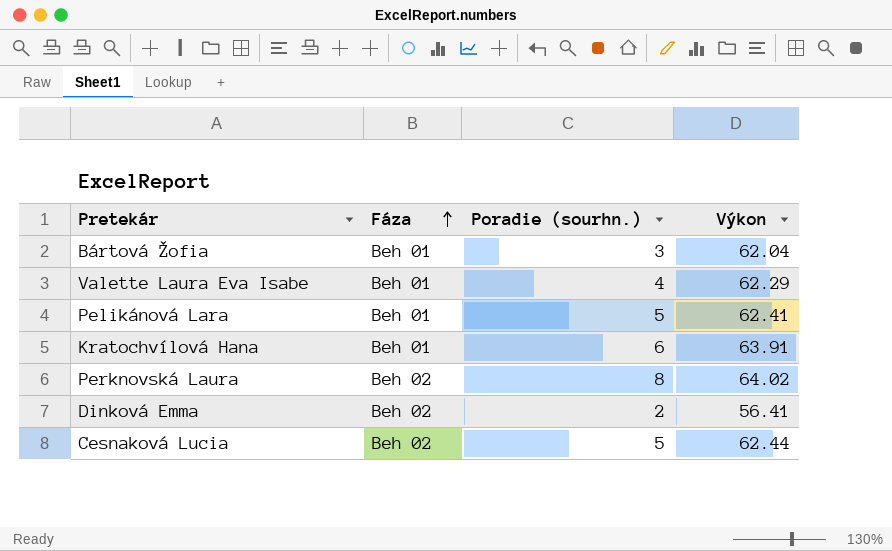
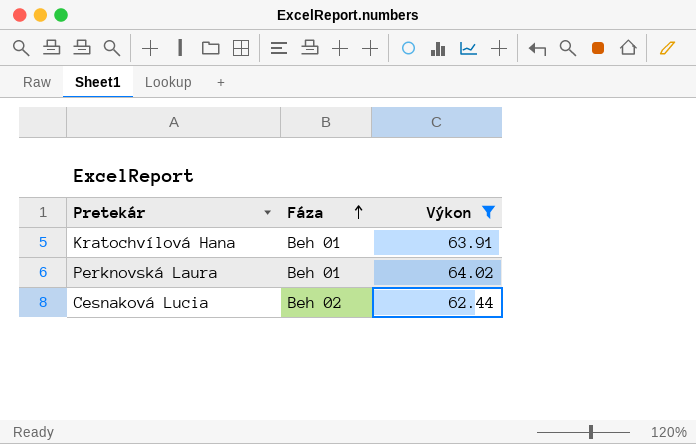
filter: none -> Výkon >= 62.44
column Poradie (sourhn.) | position: 3 -> none
Perknovská Laura | Fáza: Beh 02 -> Beh 01

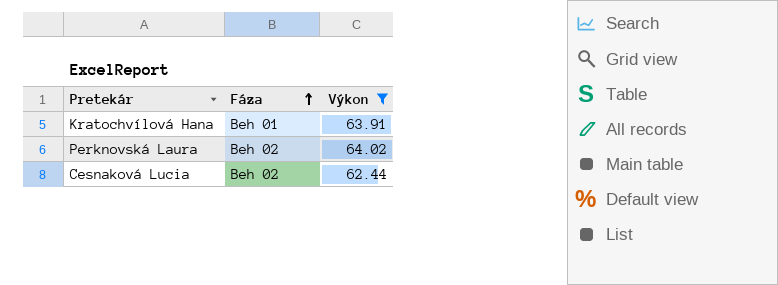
Perknovská Laura | Fáza: Beh 01 -> Beh 02

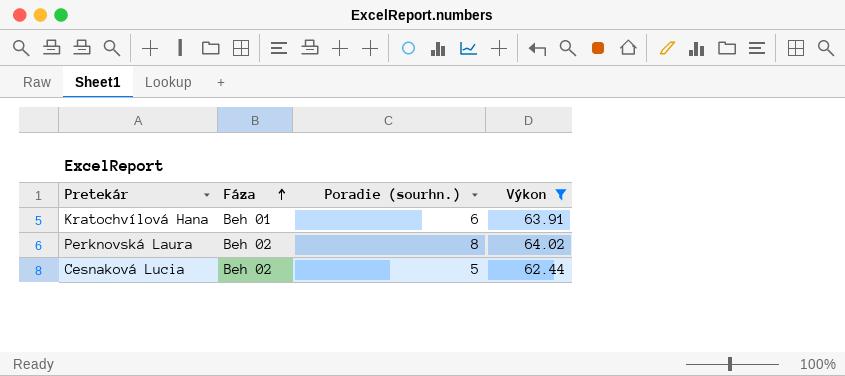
column Poradie (sourhn.) | position: none -> 3

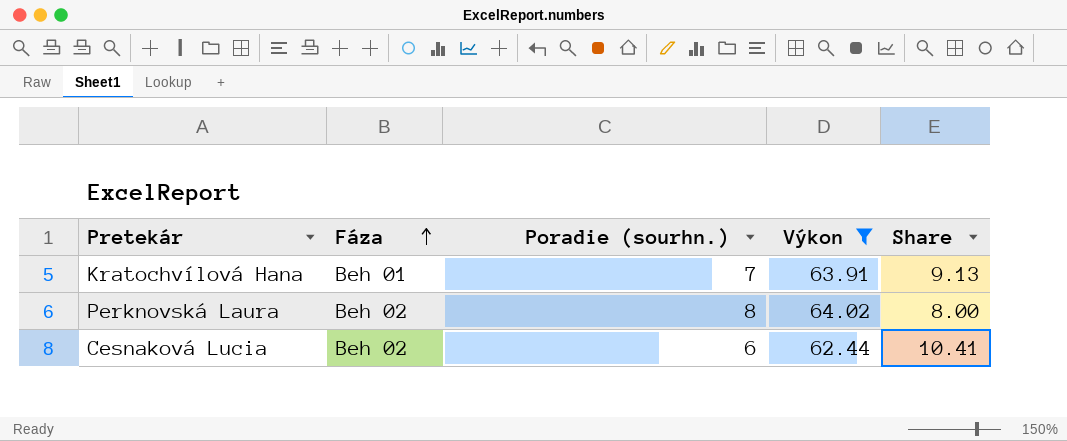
column Share | formula: none -> [Výkon] / [Poradie (sourhn.)]
Kratochvílová Hana | Poradie (sourhn.): 6 -> 7
Cesnaková Lucia | Poradie (sourhn.): 5 -> 6

